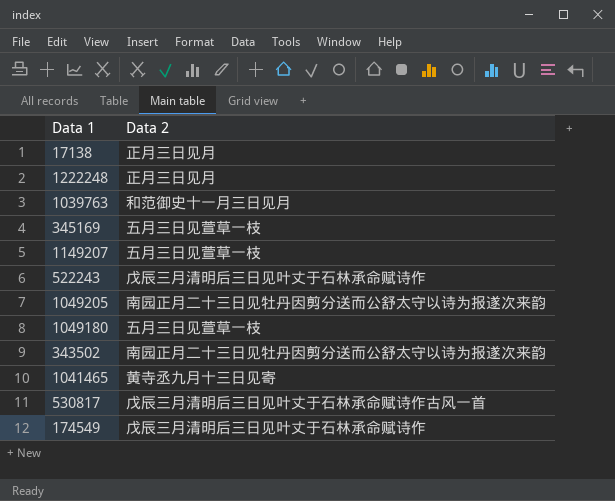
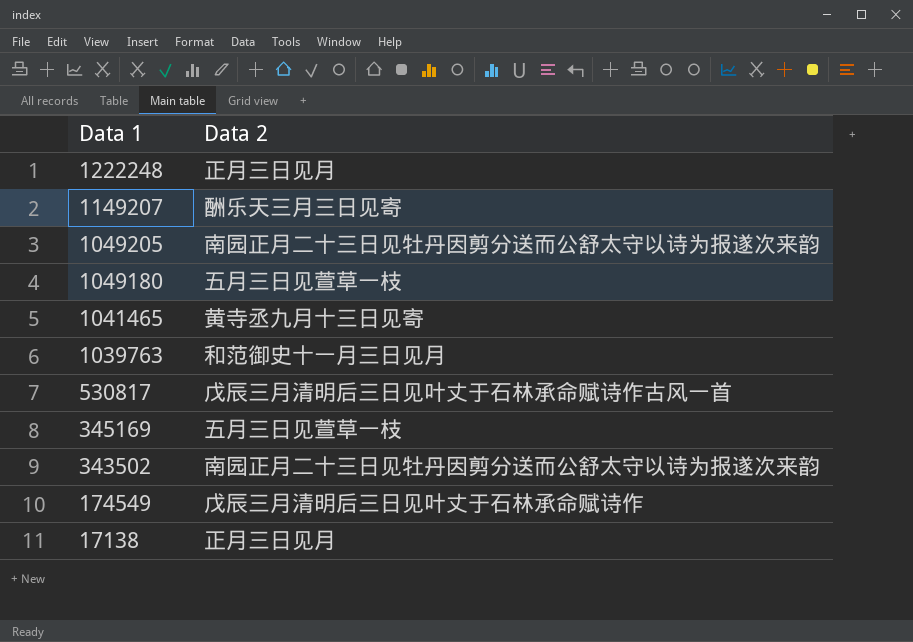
row order: none -> Data 1 descending
row 522243: 戊辰三月清明后三日见叶丈于石林承命赋诗作 -> none
1149207 | Data 2: 五月三日见萱草一枝 -> 酬乐天三月三日见寄

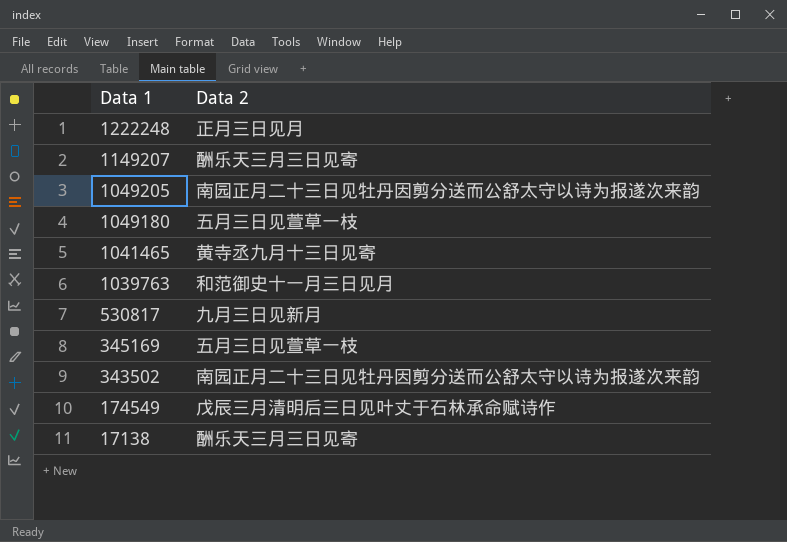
530817 | Data 2: 戊辰三月清明后三日见叶丈于石林承命赋诗作古风一首 -> 九月三日见新月
17138 | Data 2: 正月三日见月 -> 酬乐天三月三日见寄

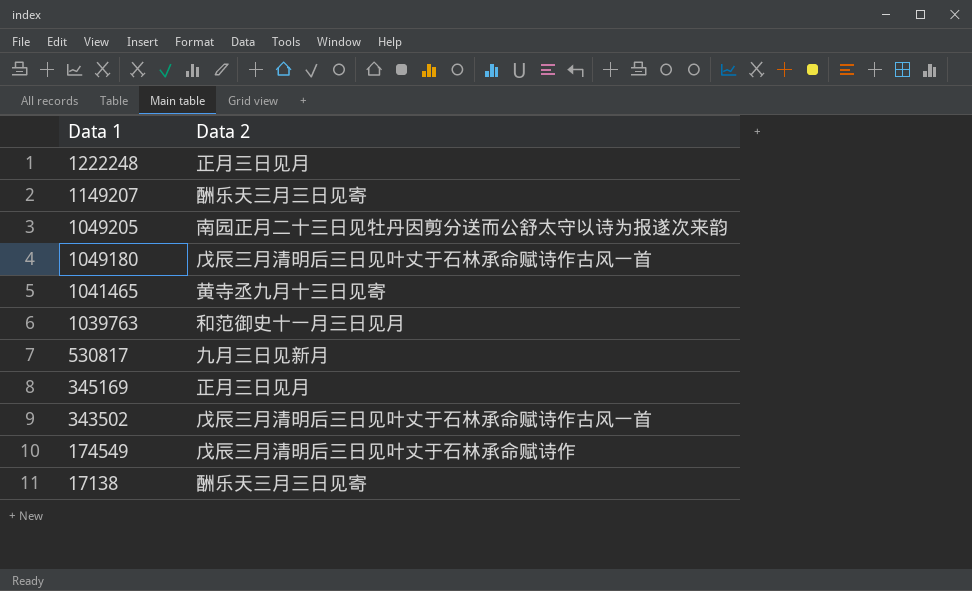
1049180 | Data 2: 五月三日见萱草一枝 -> 戊辰三月清明后三日见叶丈于石林承命赋诗作古风一首
345169 | Data 2: 五月三日见萱草一枝 -> 正月三日见月
343502 | Data 2: 南园正月二十三日见牡丹因剪分送而公舒太守以诗为报遂次来韵 -> 戊辰三月清明后三日见叶丈于石林承命赋诗作古风一首

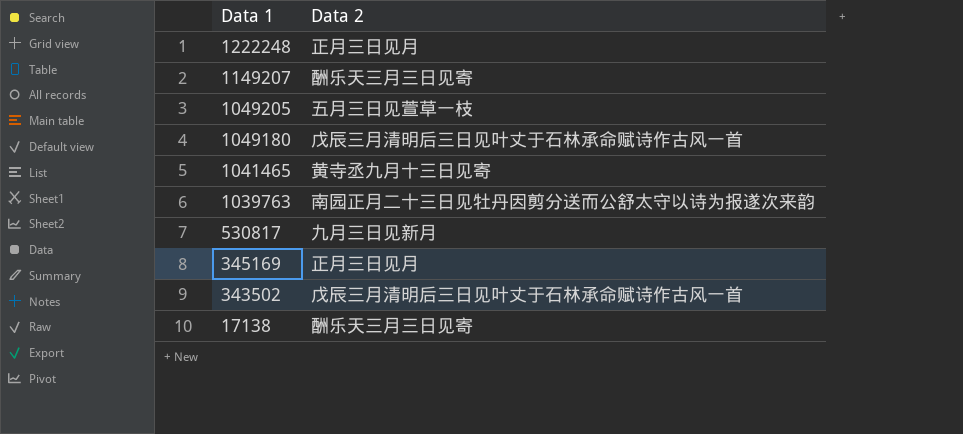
row 174549: 戊辰三月清明后三日见叶丈于石林承命赋诗作 -> none
1049205 | Data 2: 南园正月二十三日见牡丹因剪分送而公舒太守以诗为报遂次来韵 -> 五月三日见萱草一枝
1039763 | Data 2: 和范御史十一月三日见月 -> 南园正月二十三日见牡丹因剪分送而公舒太守以诗为报遂次来韵

